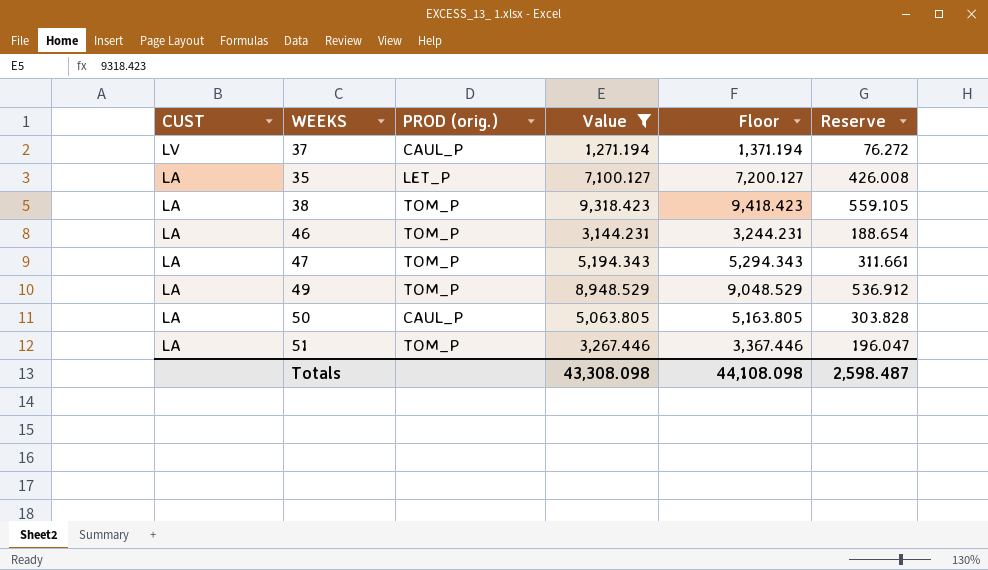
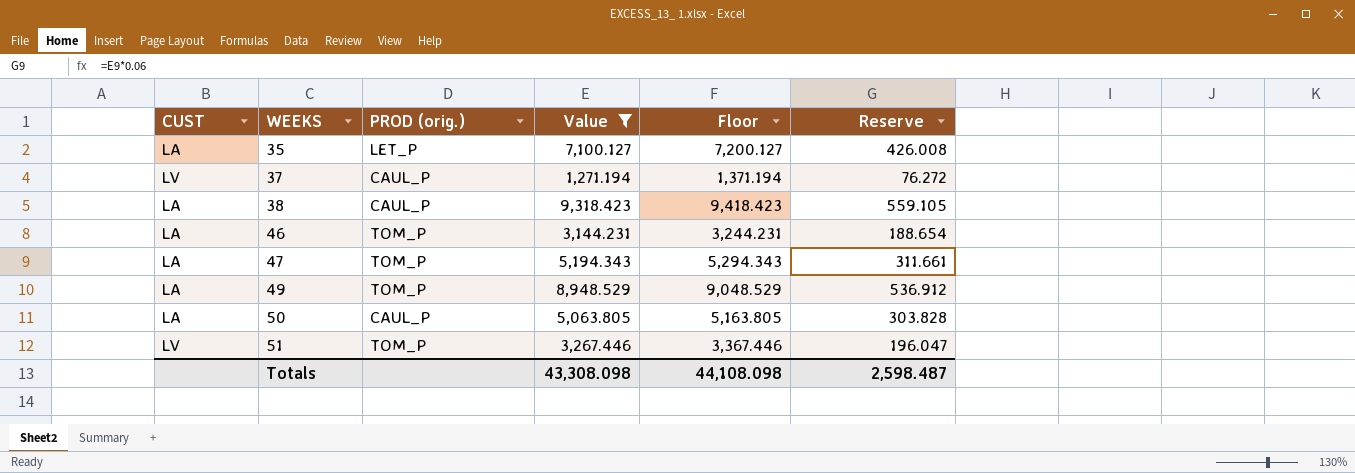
row order: CUST descending -> WEEKS ascending
38 | PROD (orig.): TOM_P -> CAUL_P
51 | CUST: LA -> LV

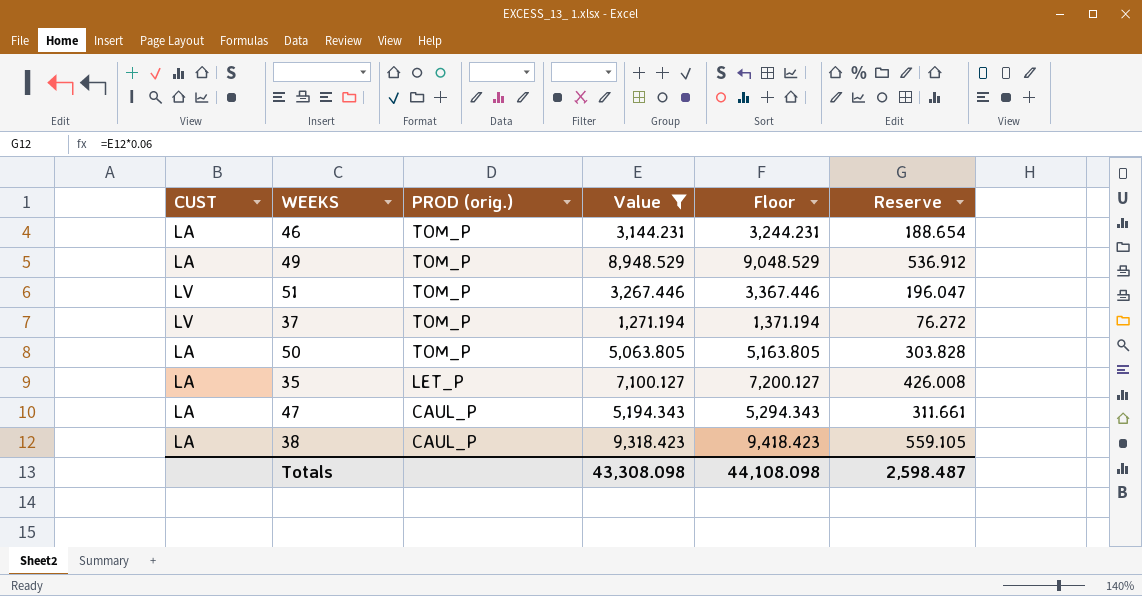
row order: WEEKS ascending -> PROD (orig.) descending
37 | PROD (orig.): CAUL_P -> TOM_P
50 | PROD (orig.): CAUL_P -> TOM_P
47 | PROD (orig.): TOM_P -> CAUL_P

